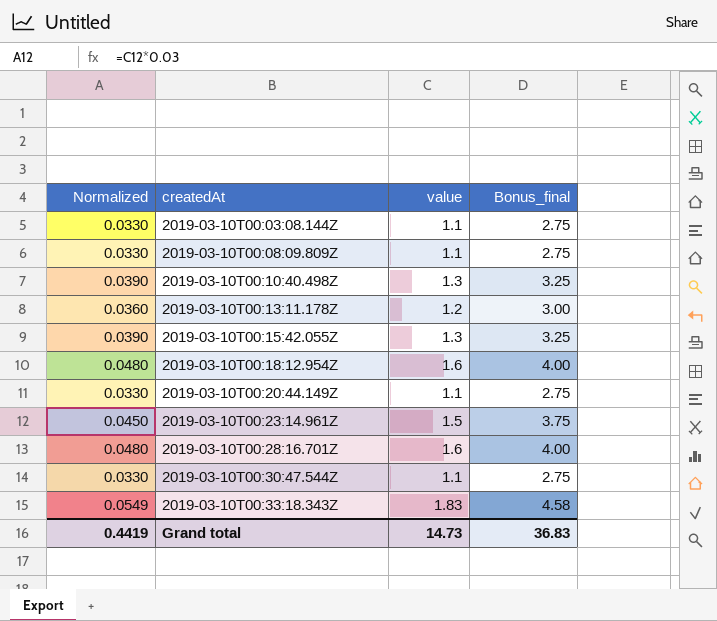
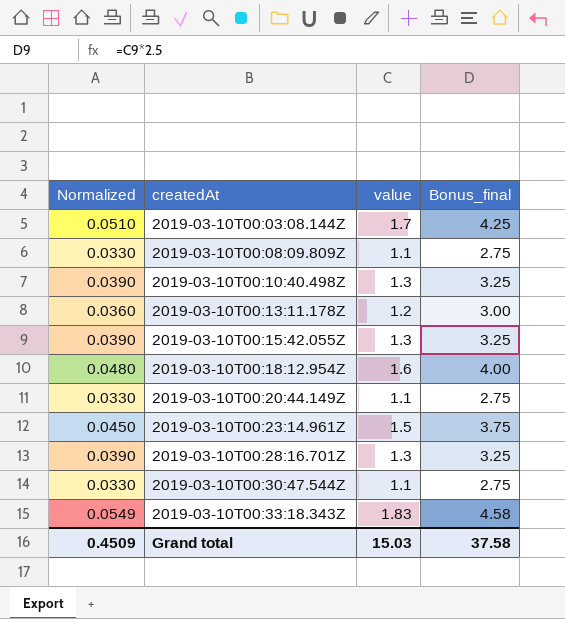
2019-03-10T00:03:08.144Z | Normalized: 0.0330 -> 0.0510
2019-03-10T00:03:08.144Z | value: 1.1 -> 1.7
2019-03-10T00:03:08.144Z | Bonus_final: 2.75 -> 4.25
2019-03-10T00:28:16.701Z | Normalized: 0.0480 -> 0.0390
2019-03-10T00:28:16.701Z | value: 1.6 -> 1.3
2019-03-10T00:28:16.701Z | Bonus_final: 4.00 -> 3.25
Grand total | Normalized: 0.4419 -> 0.4509
Grand total | value: 14.73 -> 15.03
Grand total | Bonus_final: 36.83 -> 37.58

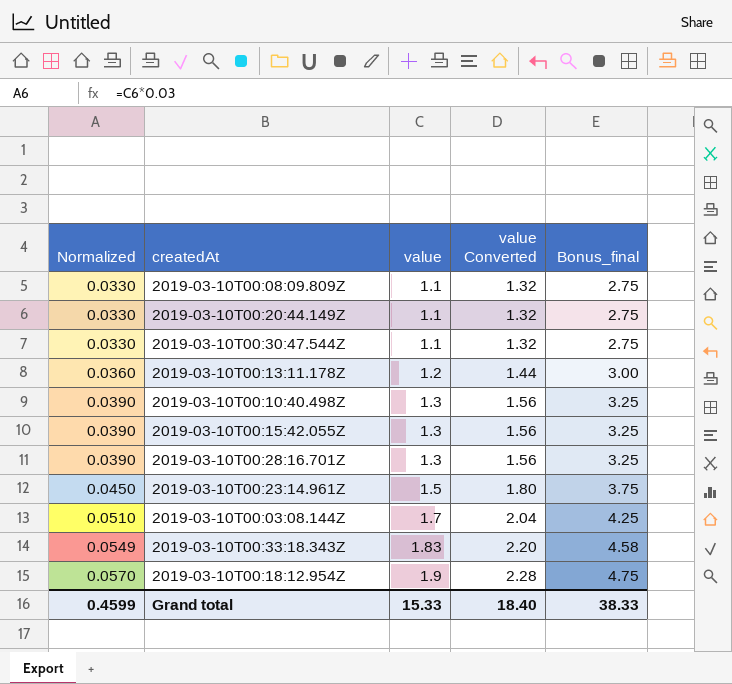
row order: createdAt ascending -> Normalized ascending
column value Converted | formula: none -> [value] * 1.2
2019-03-10T00:18:12.954Z | Normalized: 0.0480 -> 0.0570
2019-03-10T00:18:12.954Z | value: 1.6 -> 1.9
2019-03-10T00:18:12.954Z | Bonus_final: 4.00 -> 4.75
Grand total | Normalized: 0.4509 -> 0.4599
Grand total | value: 15.03 -> 15.33
Grand total | Bonus_final: 37.58 -> 38.33

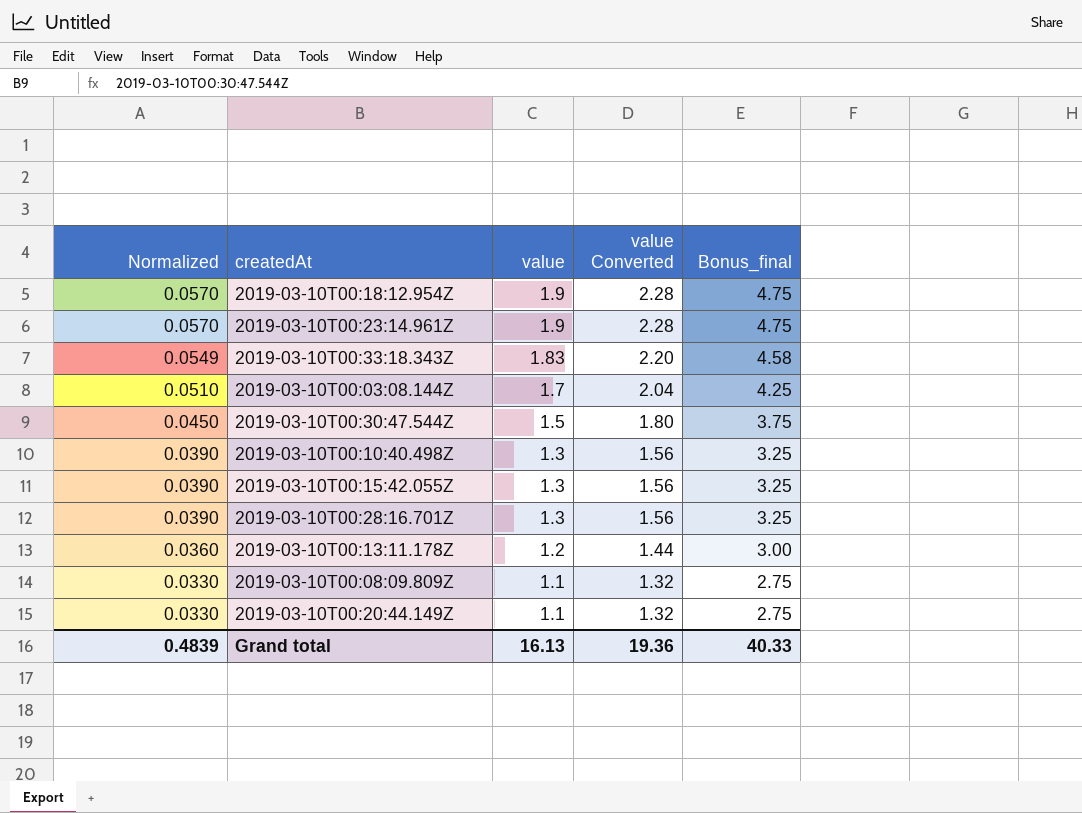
row order: Normalized ascending -> Normalized descending
2019-03-10T00:23:14.961Z | Normalized: 0.0450 -> 0.0570
2019-03-10T00:23:14.961Z | value: 1.5 -> 1.9
2019-03-10T00:23:14.961Z | value Converted: 1.80 -> 2.28
2019-03-10T00:23:14.961Z | Bonus_final: 3.75 -> 4.75
2019-03-10T00:30:47.544Z | Normalized: 0.0330 -> 0.0450
2019-03-10T00:30:47.544Z | value: 1.1 -> 1.5
2019-03-10T00:30:47.544Z | value Converted: 1.32 -> 1.80
2019-03-10T00:30:47.544Z | Bonus_final: 2.75 -> 3.75
Grand total | Normalized: 0.4599 -> 0.4839
Grand total | value: 15.33 -> 16.13
Grand total | value Converted: 18.40 -> 19.36
Grand total | Bonus_final: 38.33 -> 40.33

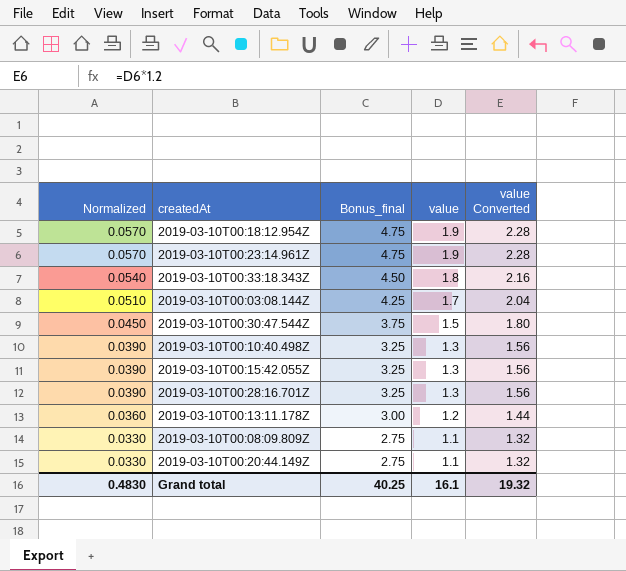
column Bonus_final | position: 5 -> 3
2019-03-10T00:33:18.343Z | Normalized: 0.0549 -> 0.0540
2019-03-10T00:33:18.343Z | Bonus_final: 4.58 -> 4.50
2019-03-10T00:33:18.343Z | value: 1.83 -> 1.8
2019-03-10T00:33:18.343Z | value Converted: 2.20 -> 2.16
Grand total | Normalized: 0.4839 -> 0.4830
Grand total | Bonus_final: 40.33 -> 40.25
Grand total | value: 16.13 -> 16.1
Grand total | value Converted: 19.36 -> 19.32

